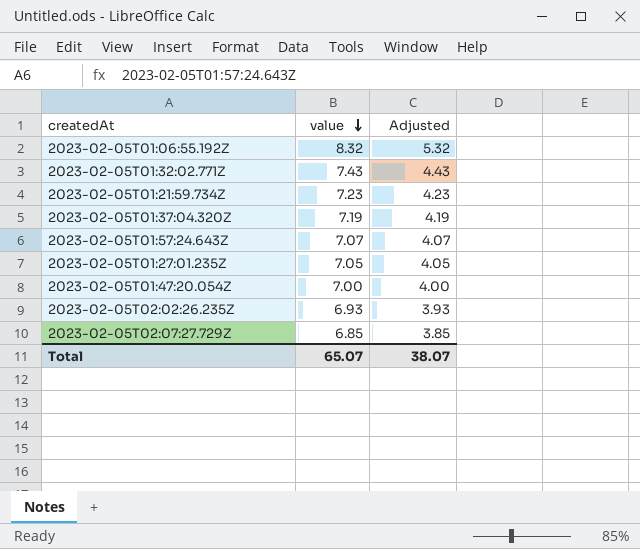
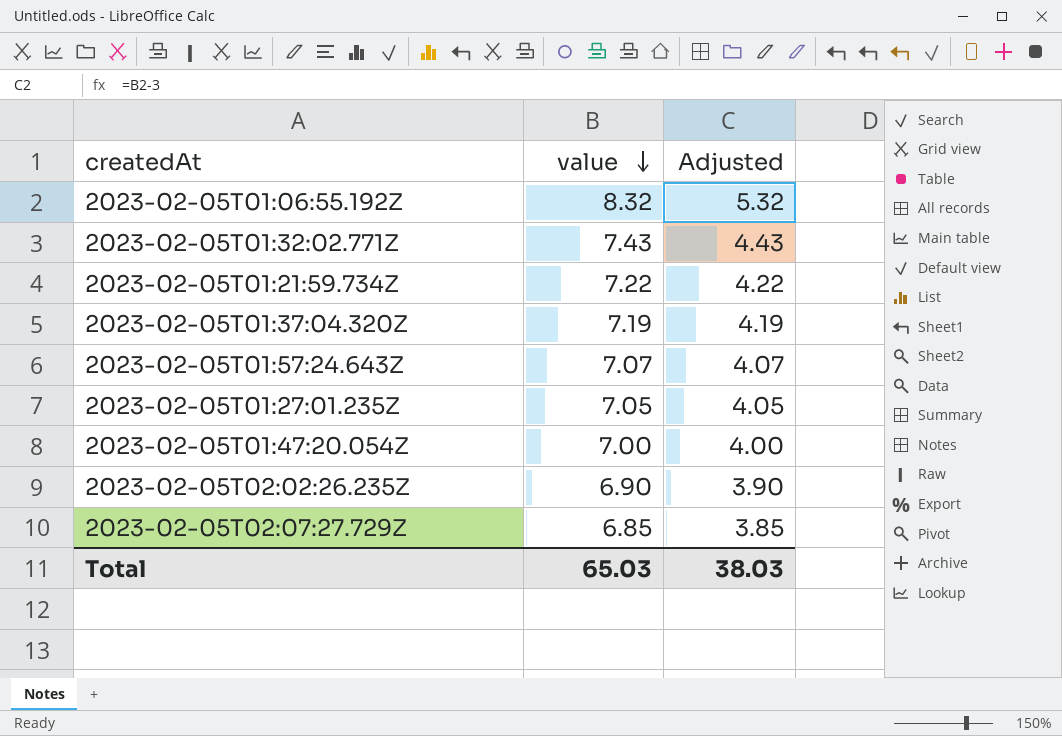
2023-02-05T01:21:59.734Z | value: 7.23 -> 7.22
2023-02-05T01:21:59.734Z | Adjusted: 4.23 -> 4.22
2023-02-05T02:02:26.235Z | value: 6.93 -> 6.90
2023-02-05T02:02:26.235Z | Adjusted: 3.93 -> 3.90
Total | value: 65.07 -> 65.03
Total | Adjusted: 38.07 -> 38.03

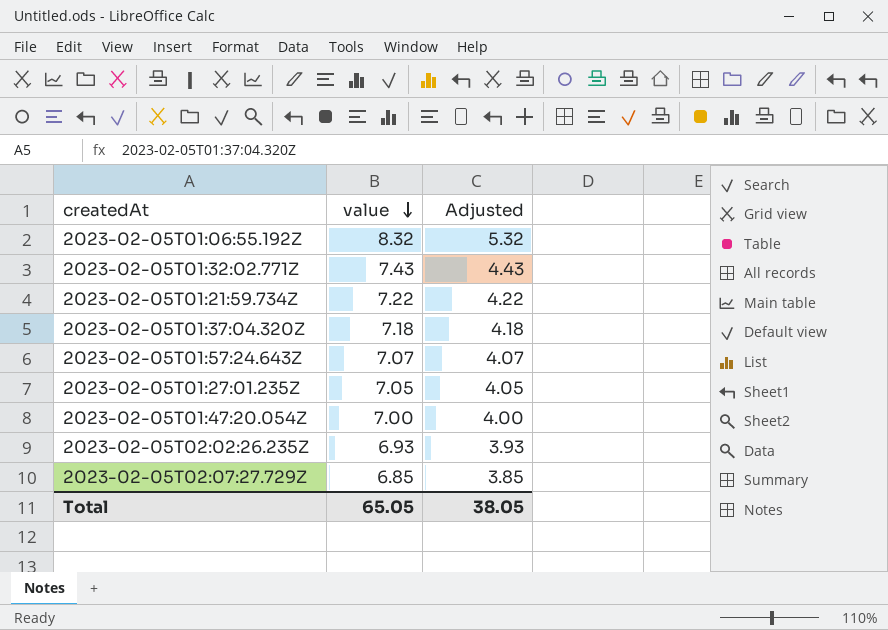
2023-02-05T01:37:04.320Z | value: 7.19 -> 7.18
2023-02-05T01:37:04.320Z | Adjusted: 4.19 -> 4.18
2023-02-05T02:02:26.235Z | value: 6.90 -> 6.93
2023-02-05T02:02:26.235Z | Adjusted: 3.90 -> 3.93
Total | value: 65.03 -> 65.05
Total | Adjusted: 38.03 -> 38.05

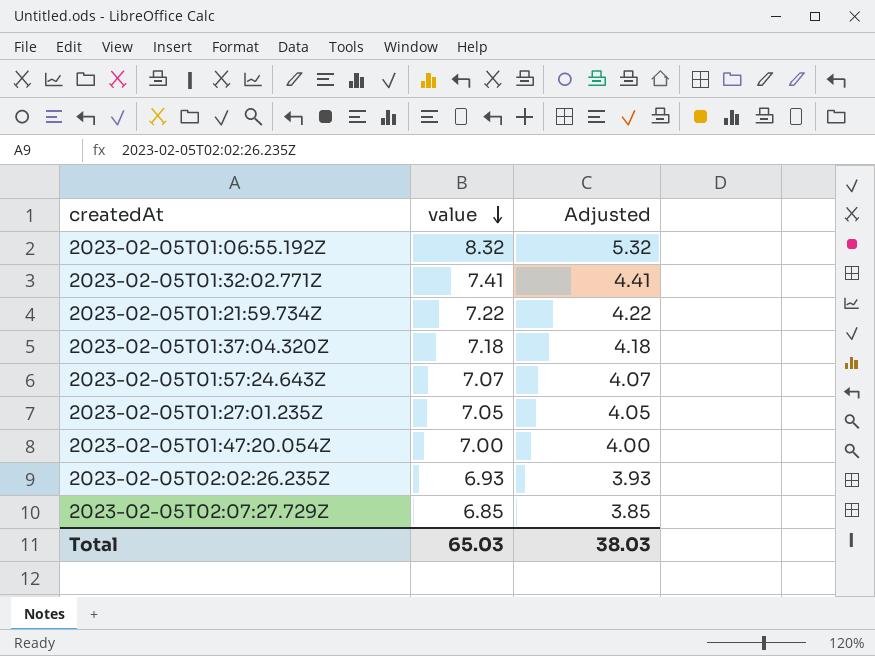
2023-02-05T01:32:02.771Z | value: 7.43 -> 7.41
2023-02-05T01:32:02.771Z | Adjusted: 4.43 -> 4.41
Total | value: 65.05 -> 65.03
Total | Adjusted: 38.05 -> 38.03

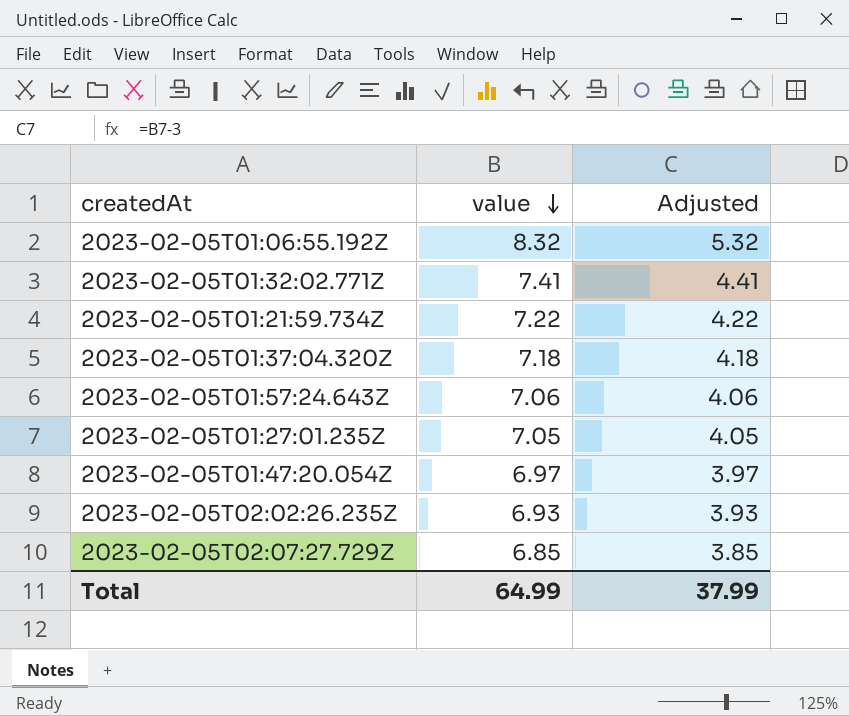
2023-02-05T01:57:24.643Z | value: 7.07 -> 7.06
2023-02-05T01:57:24.643Z | Adjusted: 4.07 -> 4.06
2023-02-05T01:47:20.054Z | value: 7.00 -> 6.97
2023-02-05T01:47:20.054Z | Adjusted: 4.00 -> 3.97
Total | value: 65.03 -> 64.99
Total | Adjusted: 38.03 -> 37.99

